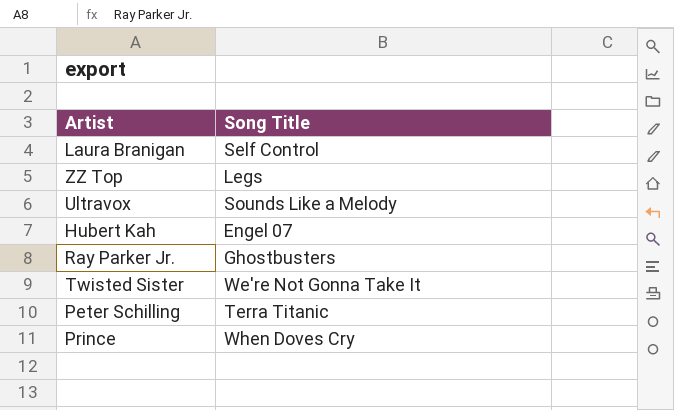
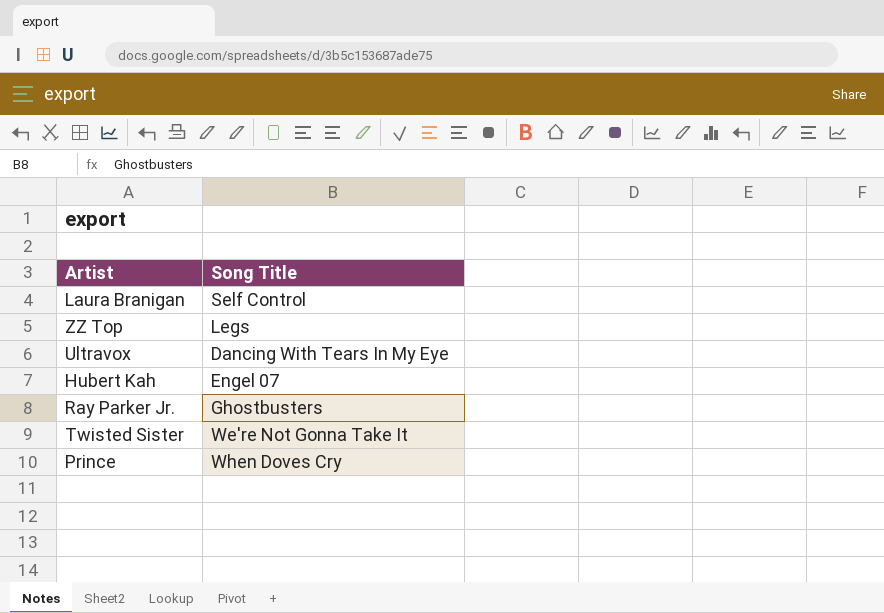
row Peter Schilling: Terra Titanic -> none
Ultravox | Song Title: Sounds Like a Melody -> Dancing With Tears In My Eye

